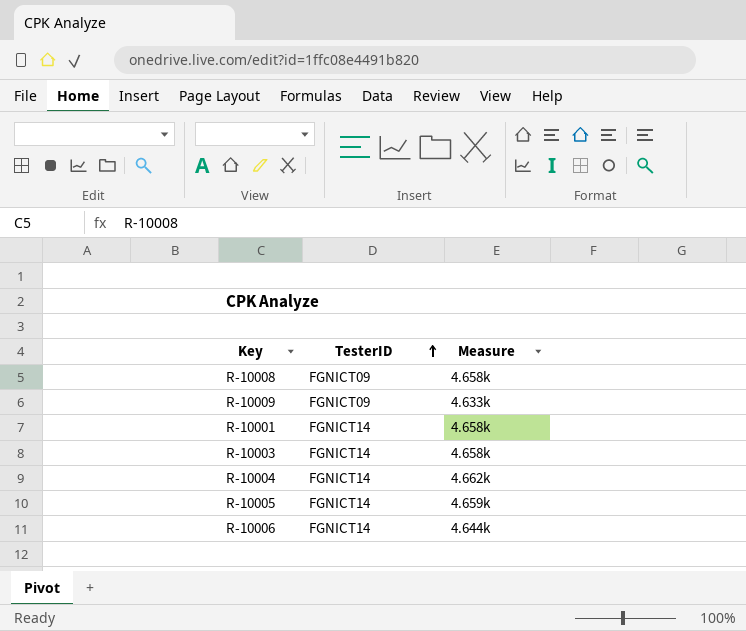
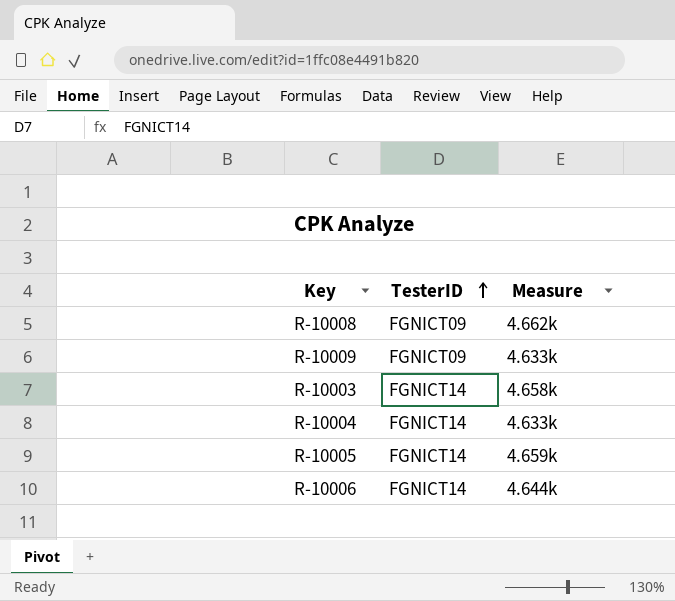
row R-10001: FGNICT14 | 4.658k -> none
R-10008 | Measure: 4.658k -> 4.662k
R-10004 | Measure: 4.662k -> 4.633k

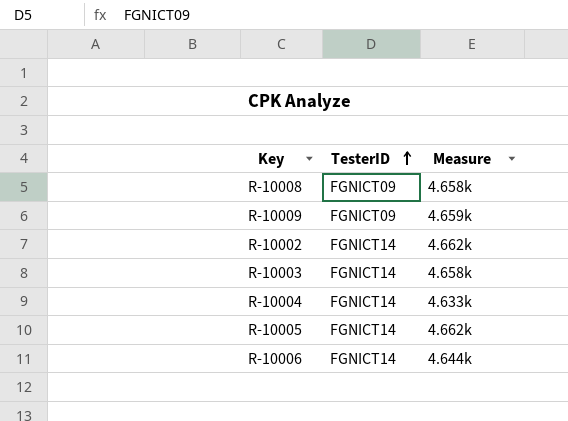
R-10008 | Measure: 4.662k -> 4.658k
R-10009 | Measure: 4.633k -> 4.659k
row R-10002: none -> FGNICT14 | 4.662k
R-10005 | Measure: 4.659k -> 4.662k

